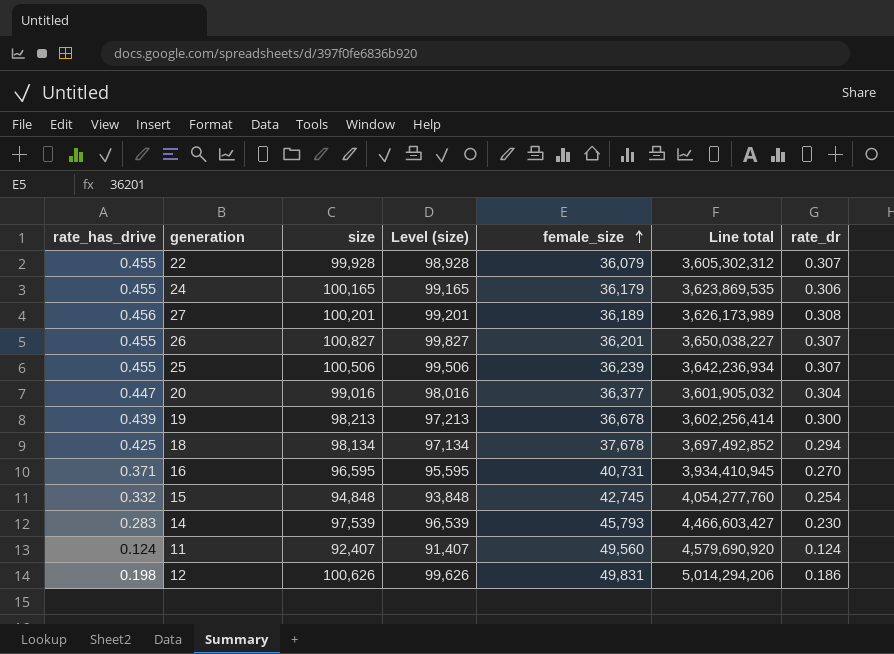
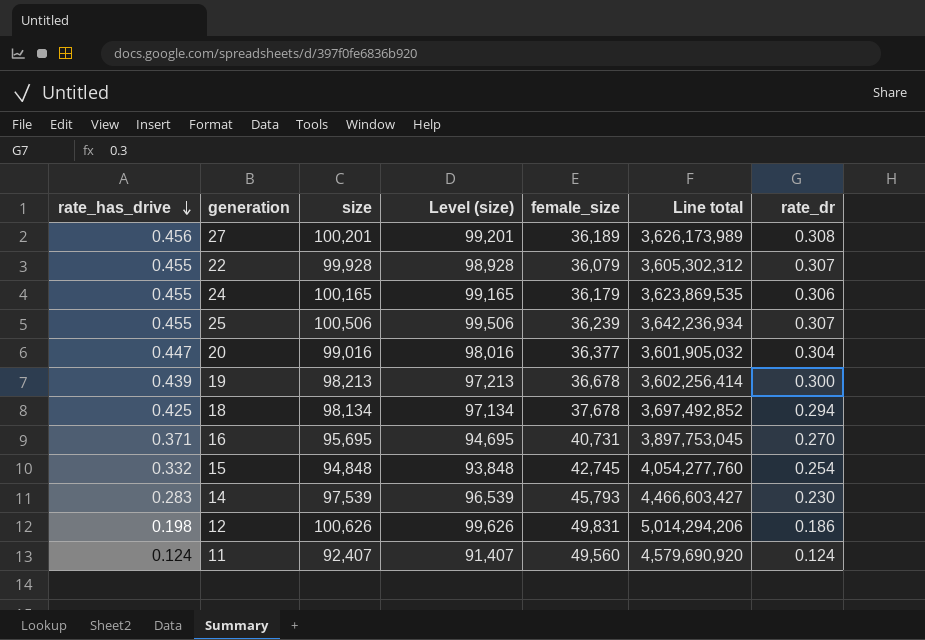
row order: female_size ascending -> rate_has_drive descending
row 26: 0.455 | 100,827 | 99,827 | 36,201 | 3,650,038,227 | 0.307 -> none
16 | size: 96,595 -> 95,695
16 | Level (size): 95,595 -> 94,695
16 | Line total: 3,934,410,945 -> 3,897,753,045

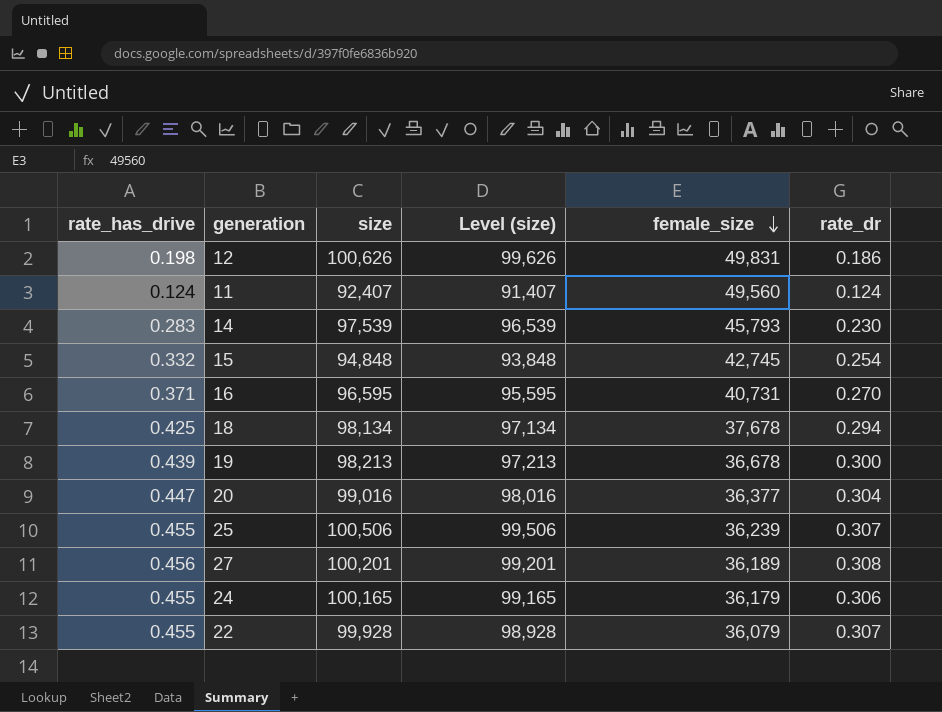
row order: rate_has_drive descending -> female_size descending
column Line total | formula: [size] * [female_size] -> none
16 | size: 95,695 -> 96,595
16 | Level (size): 94,695 -> 95,595

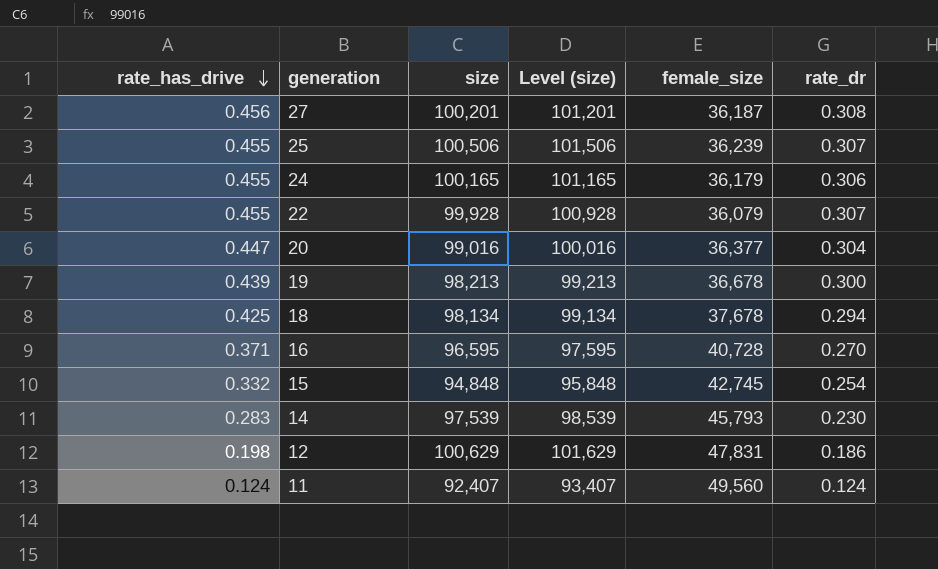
row order: female_size descending -> rate_has_drive descending
column Level (size) | formula: [size] - 1000 -> [size] + 1000
27 | female_size: 36,189 -> 36,187
16 | female_size: 40,731 -> 40,728
12 | size: 100,626 -> 100,629
12 | female_size: 49,831 -> 47,831

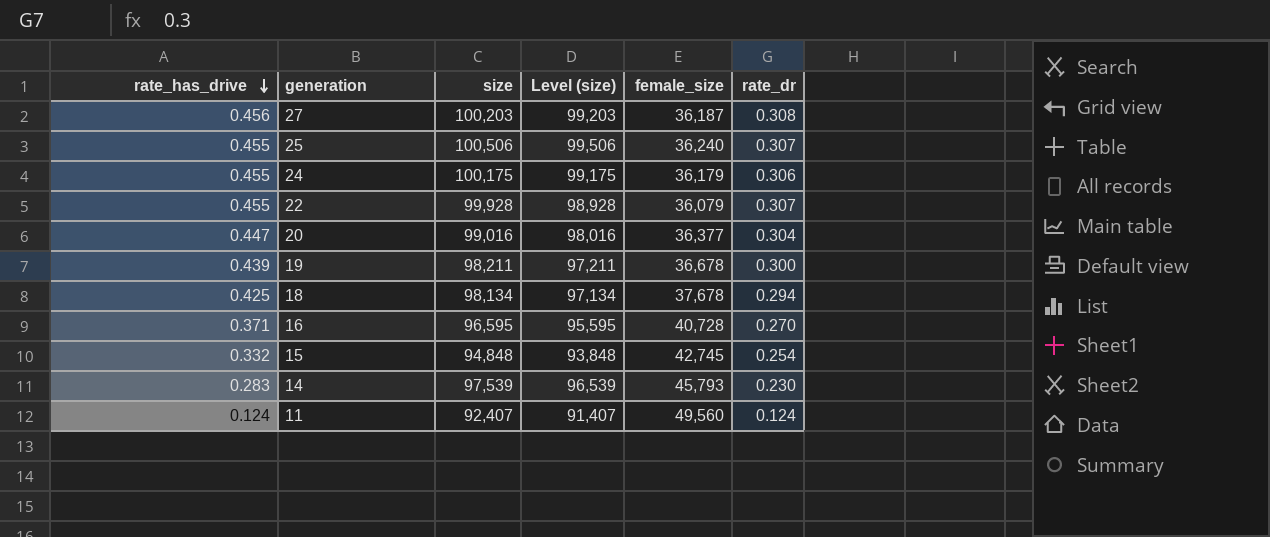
column Level (size) | formula: [size] + 1000 -> [size] - 1000
row 12: 0.198 | 100,629 | 101,629 | 47,831 | 0.186 -> none
27 | size: 100,201 -> 100,203
25 | female_size: 36,239 -> 36,240
24 | size: 100,165 -> 100,175
19 | size: 98,213 -> 98,211

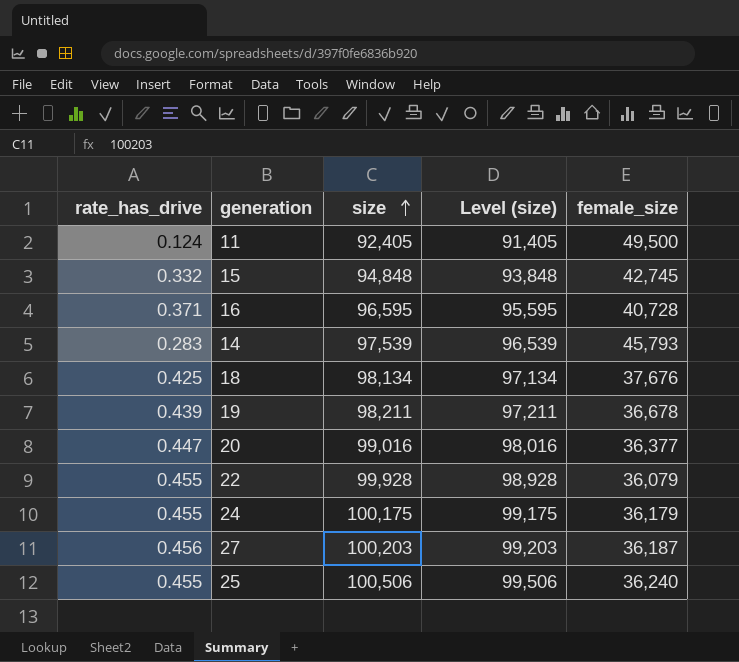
row order: rate_has_drive descending -> size ascending
column rate_dr | position: 6 -> none
11 | size: 92,407 -> 92,405
11 | Level (size): 91,407 -> 91,405
11 | female_size: 49,560 -> 49,500
18 | female_size: 37,678 -> 37,676

